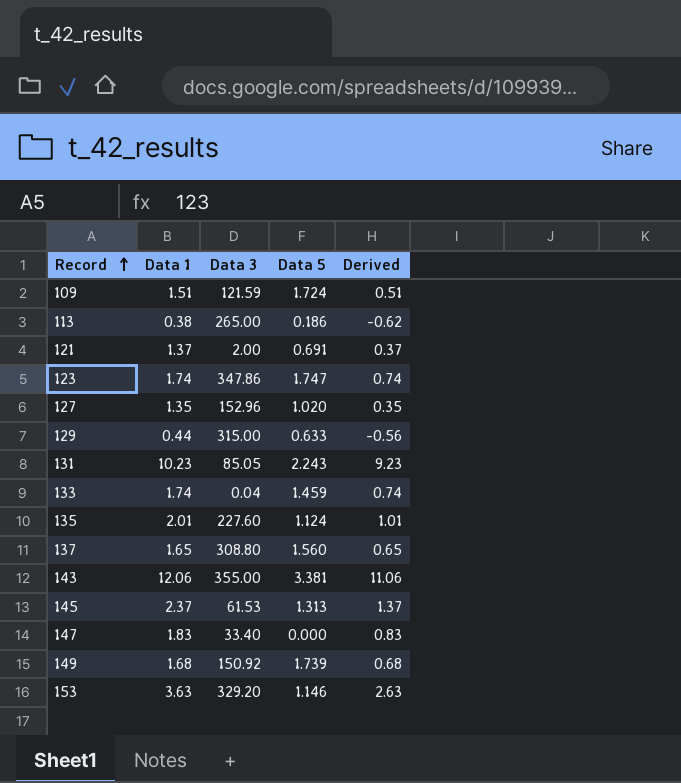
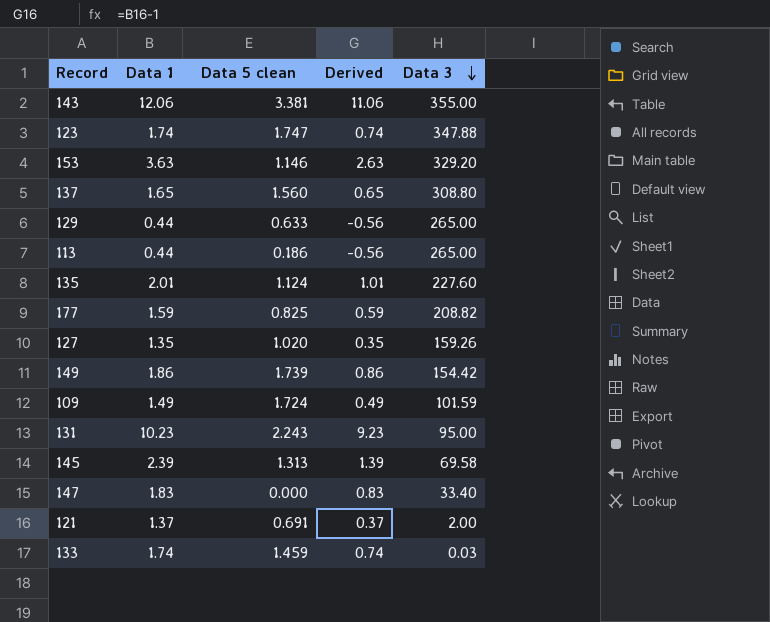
row order: Record ascending -> Data 3 descending
column name: Data 5 -> Data 5 clean
column Data 3 | position: 3 -> 5
123 | Data 3: 347.86 -> 347.88
129 | Data 3: 315.00 -> 265.00
113 | Data 1: 0.38 -> 0.44
113 | Derived: -0.62 -> -0.56
row 177: none -> 1.59 | 0.825 | 0.59 | 208.82
127 | Data 3: 152.96 -> 159.26
149 | Data 1: 1.68 -> 1.86
149 | Derived: 0.68 -> 0.86
149 | Data 3: 150.92 -> 154.42
109 | Data 1: 1.51 -> 1.49
109 | Derived: 0.51 -> 0.49
109 | Data 3: 121.59 -> 101.59
131 | Data 3: 85.05 -> 95.00
145 | Data 1: 2.37 -> 2.39
145 | Derived: 1.37 -> 1.39
145 | Data 3: 61.53 -> 69.58
133 | Data 3: 0.04 -> 0.03

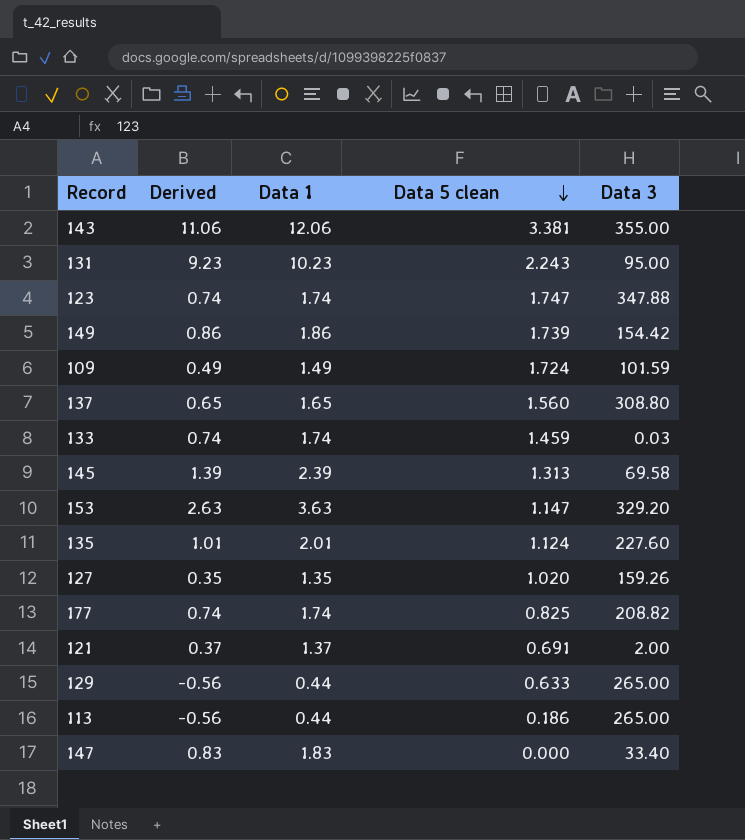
row order: Data 3 descending -> Data 5 clean descending
column Derived | position: 4 -> 2
153 | Data 5 clean: 1.146 -> 1.147
177 | Derived: 0.59 -> 0.74
177 | Data 1: 1.59 -> 1.74

